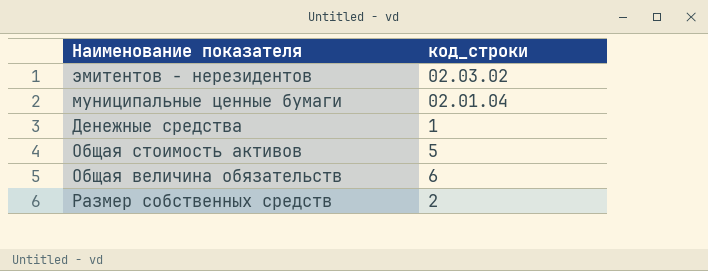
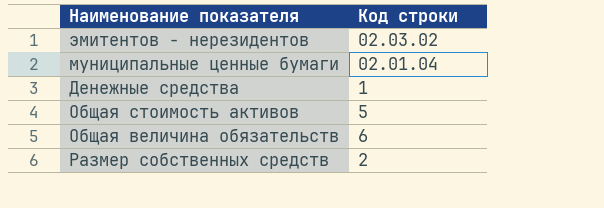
column name: код_строки -> Код строки

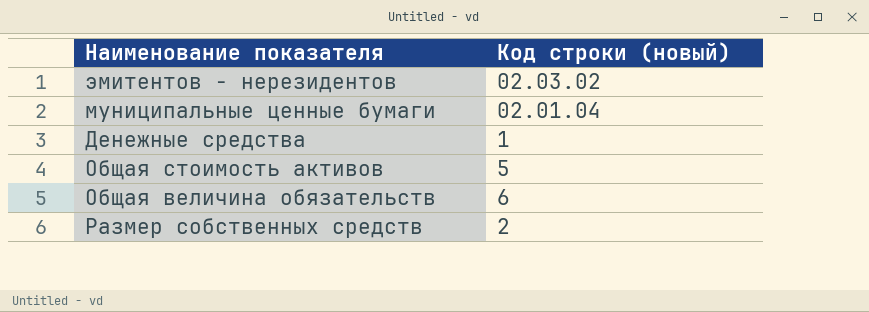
column name: Код строки -> Код строки (новый)

